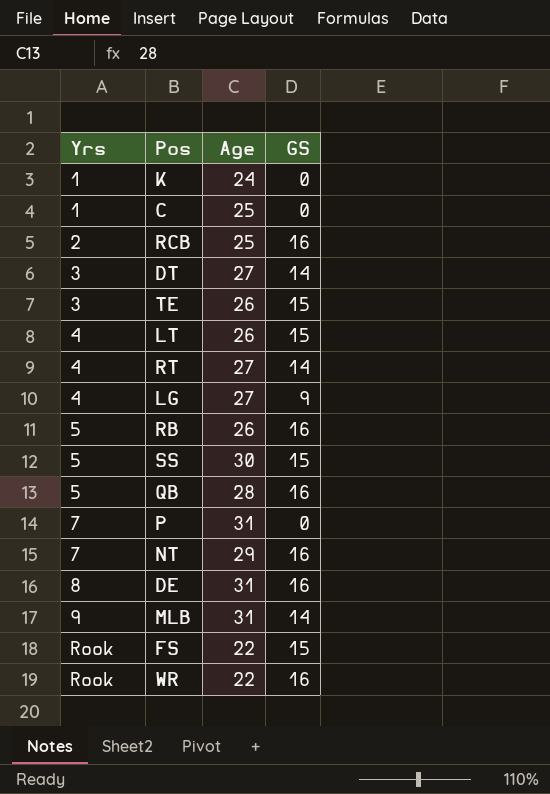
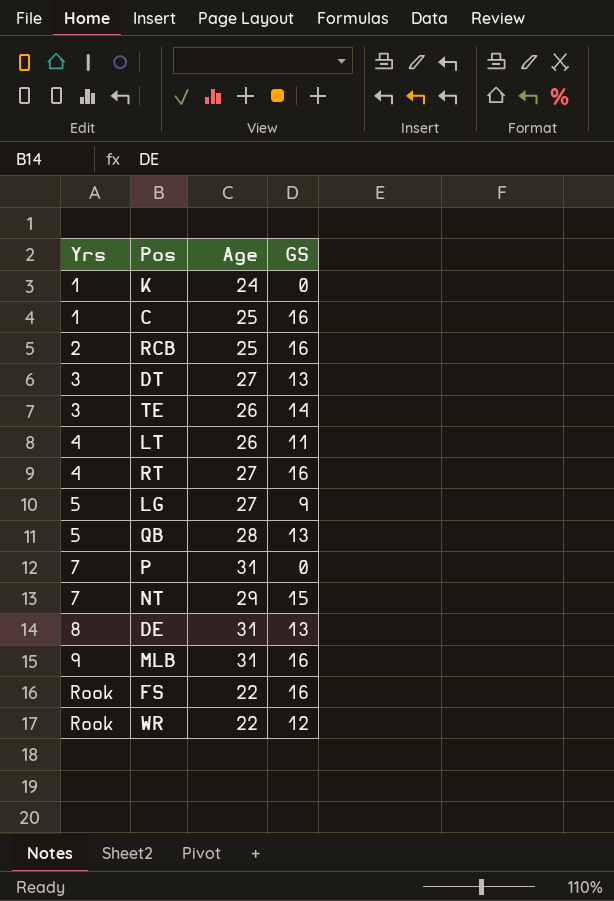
row RB: 5 | 26 | 16 -> none
row SS: 5 | 30 | 15 -> none
C | GS: 0 -> 16
DT | GS: 14 -> 13
TE | GS: 15 -> 14
LT | GS: 15 -> 11
RT | GS: 14 -> 16
LG | Yrs: 4 -> 5
QB | GS: 16 -> 13
NT | GS: 16 -> 15
DE | GS: 16 -> 13
MLB | GS: 14 -> 16
FS | GS: 15 -> 16
WR | GS: 16 -> 12

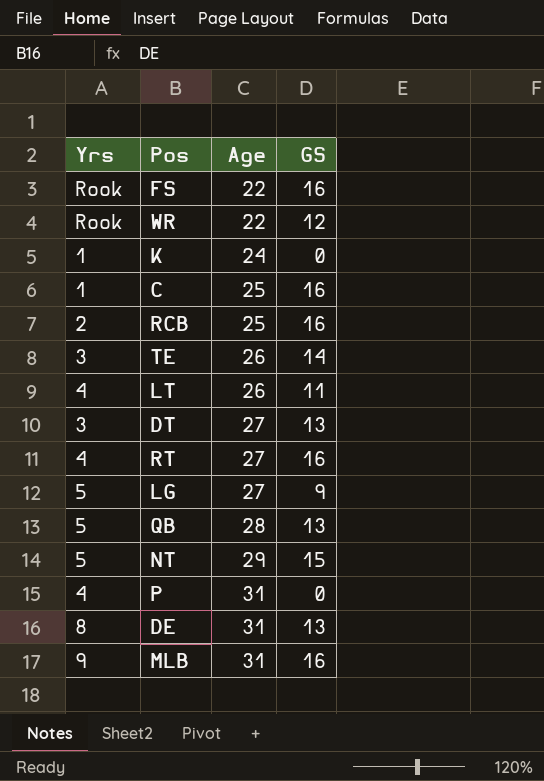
row order: Yrs ascending -> Age ascending
NT | Yrs: 7 -> 5
P | Yrs: 7 -> 4

